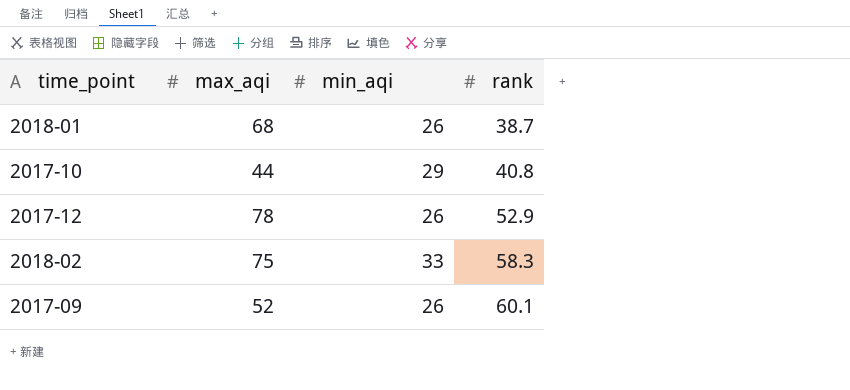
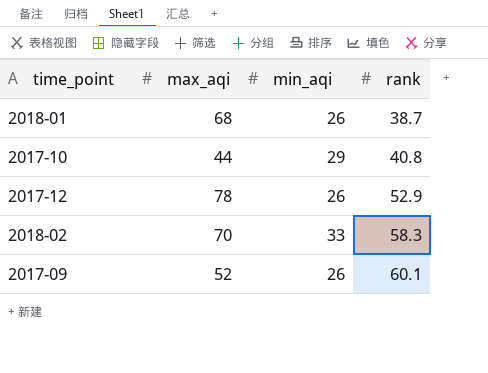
2018-02 | max_aqi: 75 -> 70

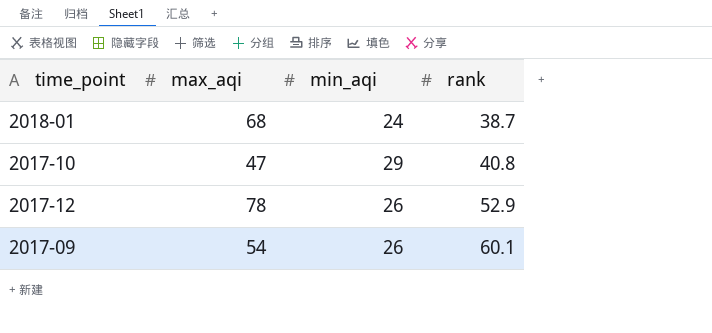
row 2018-02: 70 | 33 | 58.3 -> none
2018-01 | min_aqi: 26 -> 24
2017-10 | max_aqi: 44 -> 47
2017-09 | max_aqi: 52 -> 54

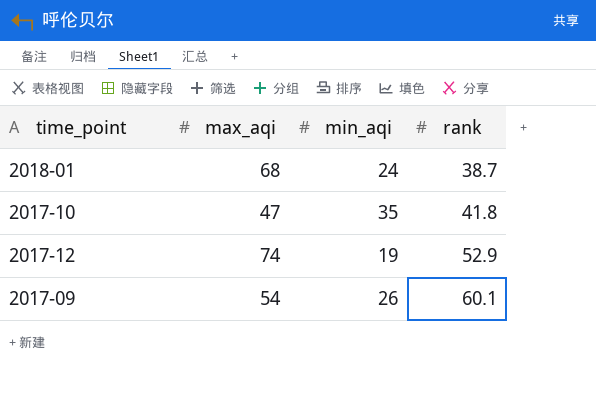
2017-10 | min_aqi: 29 -> 35
2017-10 | rank: 40.8 -> 41.8
2017-12 | max_aqi: 78 -> 74
2017-12 | min_aqi: 26 -> 19

